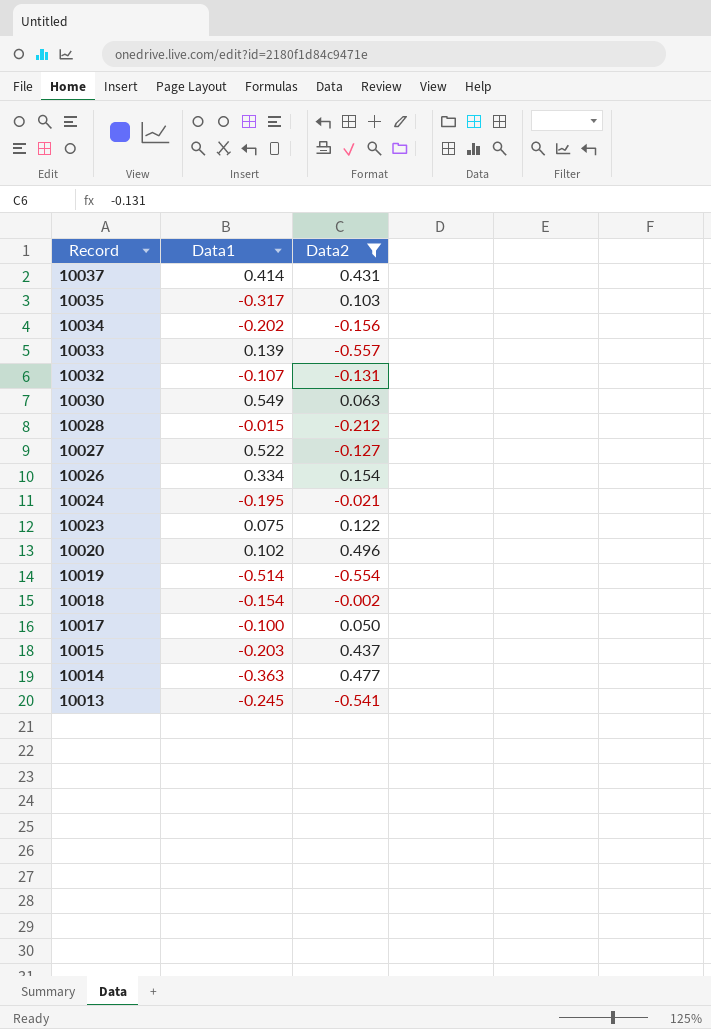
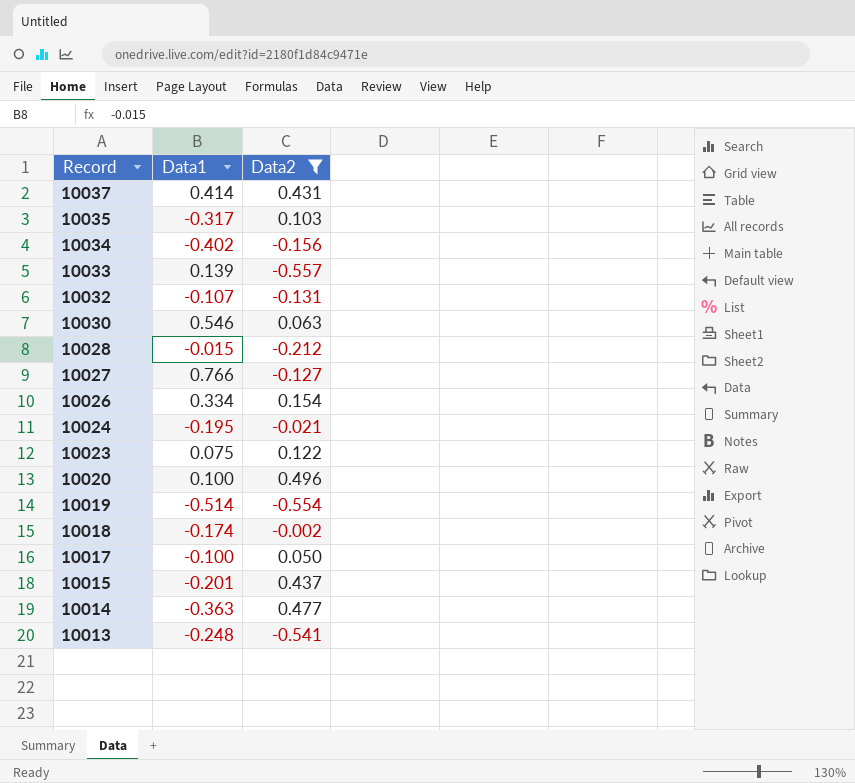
10034 | Data1: -0.202 -> -0.402
10030 | Data1: 0.549 -> 0.546
10027 | Data1: 0.522 -> 0.766
10020 | Data1: 0.102 -> 0.100
10018 | Data1: -0.154 -> -0.174
10015 | Data1: -0.203 -> -0.201
10013 | Data1: -0.245 -> -0.248

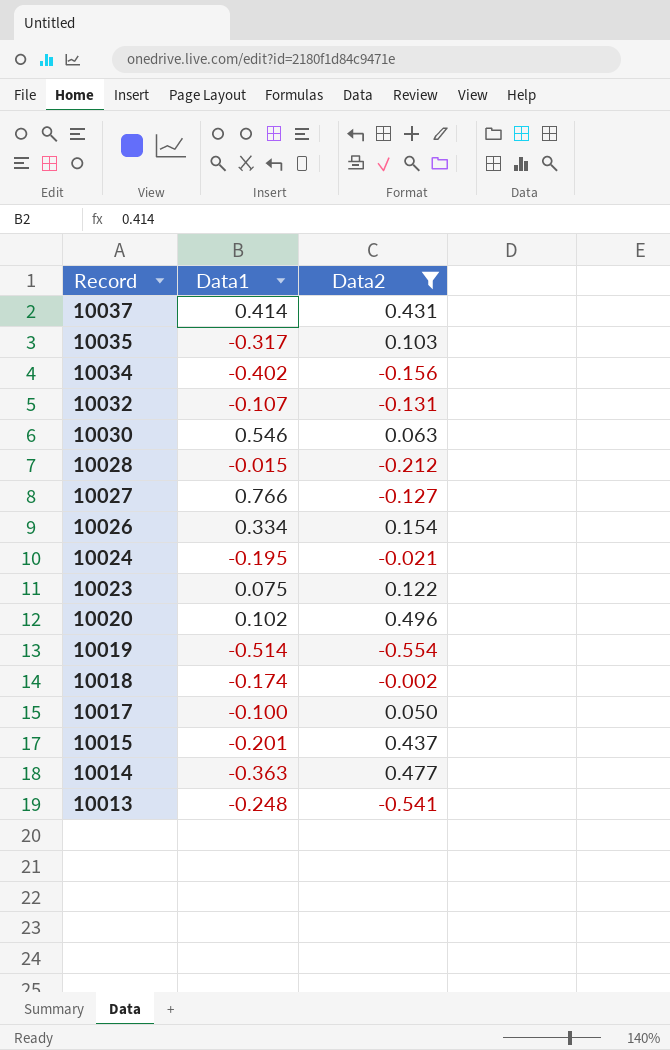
row 10033: 0.139 | -0.557 -> none
10020 | Data1: 0.100 -> 0.102

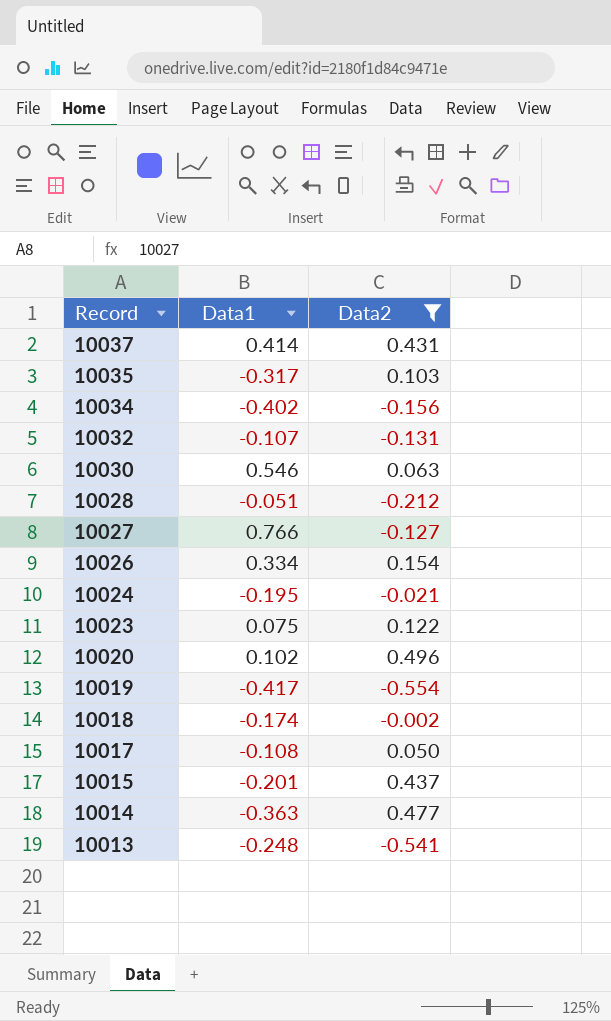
10028 | Data1: -0.015 -> -0.051
10019 | Data1: -0.514 -> -0.417
10017 | Data1: -0.100 -> -0.108

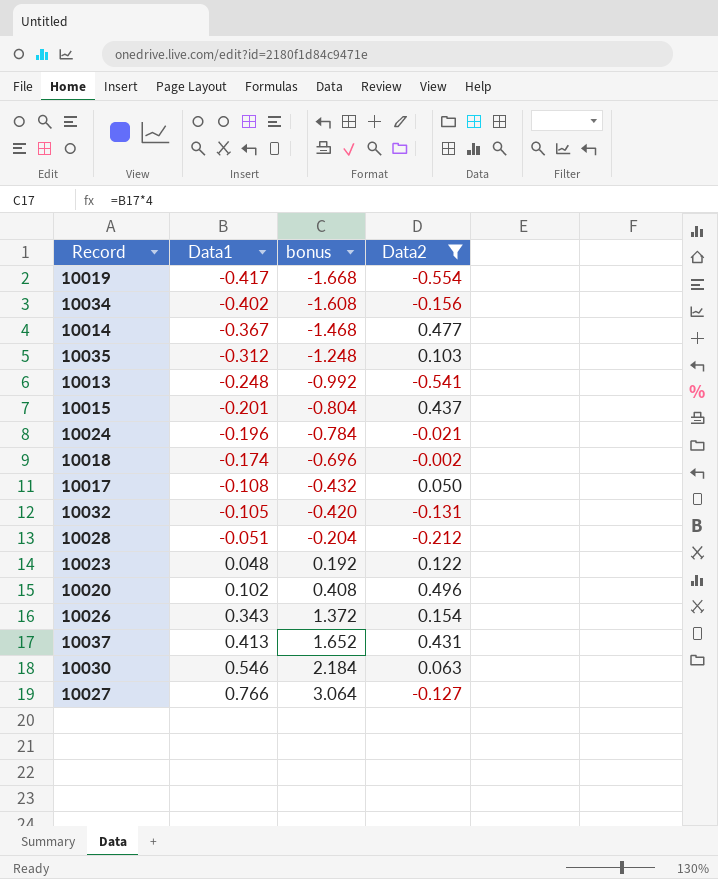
row order: Record descending -> Data1 ascending
column bonus | formula: none -> [Data1] * 4
10014 | Data1: -0.363 -> -0.367
10035 | Data1: -0.317 -> -0.312
10024 | Data1: -0.195 -> -0.196
10032 | Data1: -0.107 -> -0.105
10023 | Data1: 0.075 -> 0.048
10026 | Data1: 0.334 -> 0.343
10037 | Data1: 0.414 -> 0.413

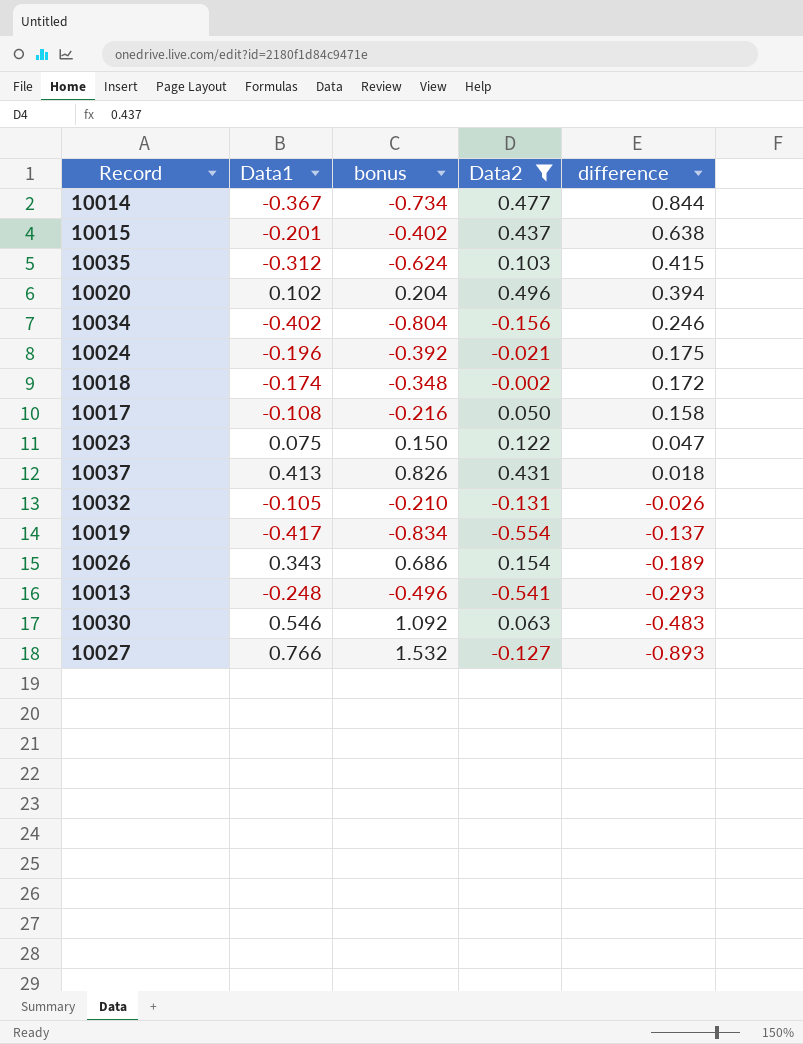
row order: Data1 ascending -> difference descending
column bonus | formula: [Data1] * 4 -> [Data1] * 2
column difference | formula: none -> [Data2] - [Data1]
row 10028: -0.051 | -0.204 | -0.212 -> none
10023 | Data1: 0.048 -> 0.075

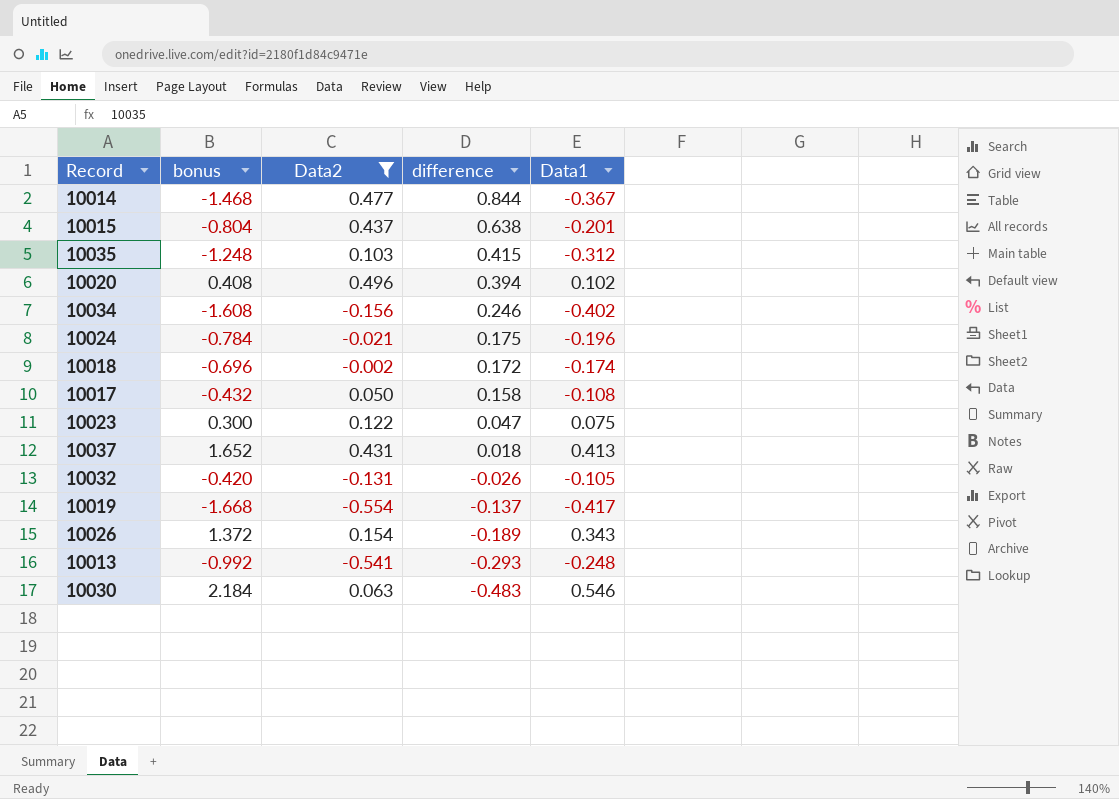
column bonus | formula: [Data1] * 2 -> [Data1] * 4
column Data1 | position: 2 -> 5
row 10027: 0.766 | 1.532 | -0.127 | -0.893 -> none

